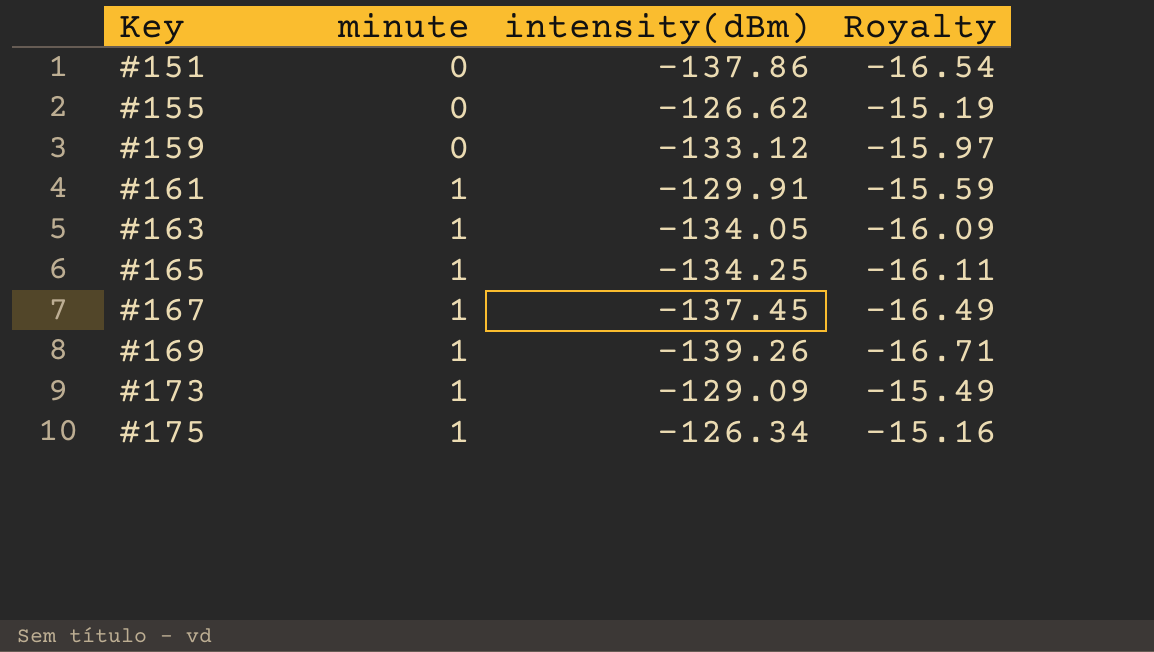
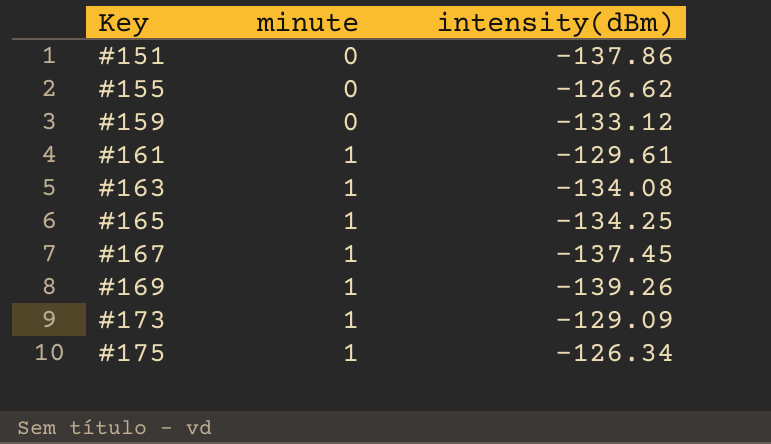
column Royalty | formula: [intensity(dBm)] * 0.12 -> none
#161 | intensity(dBm): -129.91 -> -129.61
#163 | intensity(dBm): -134.05 -> -134.08

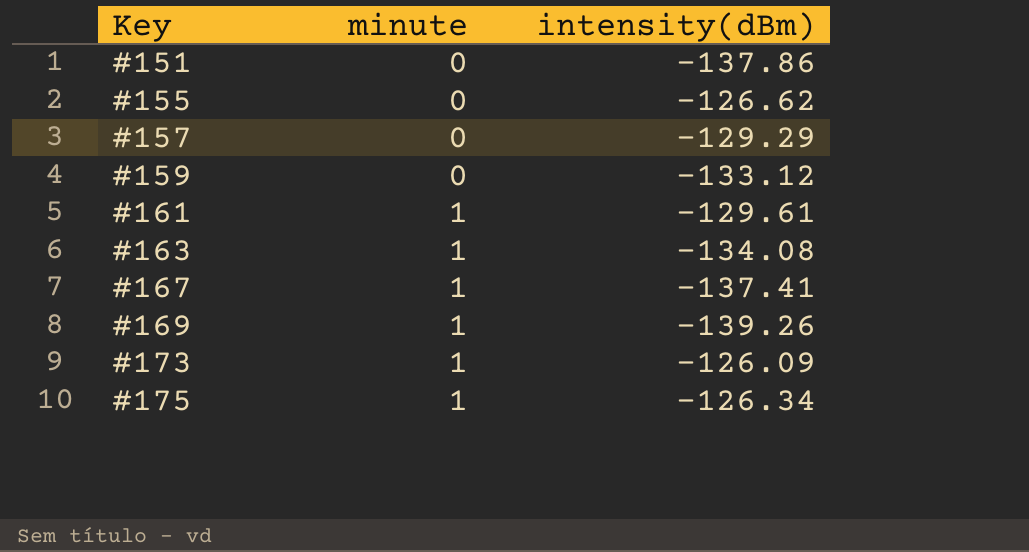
row #165: 1 | -134.25 -> none
row #157: none -> 0 | -129.29
#167 | intensity(dBm): -137.45 -> -137.41
#173 | intensity(dBm): -129.09 -> -126.09

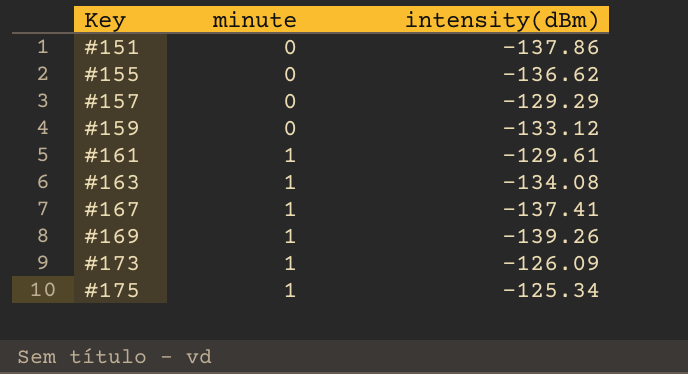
#155 | intensity(dBm): -126.62 -> -136.62
#175 | intensity(dBm): -126.34 -> -125.34

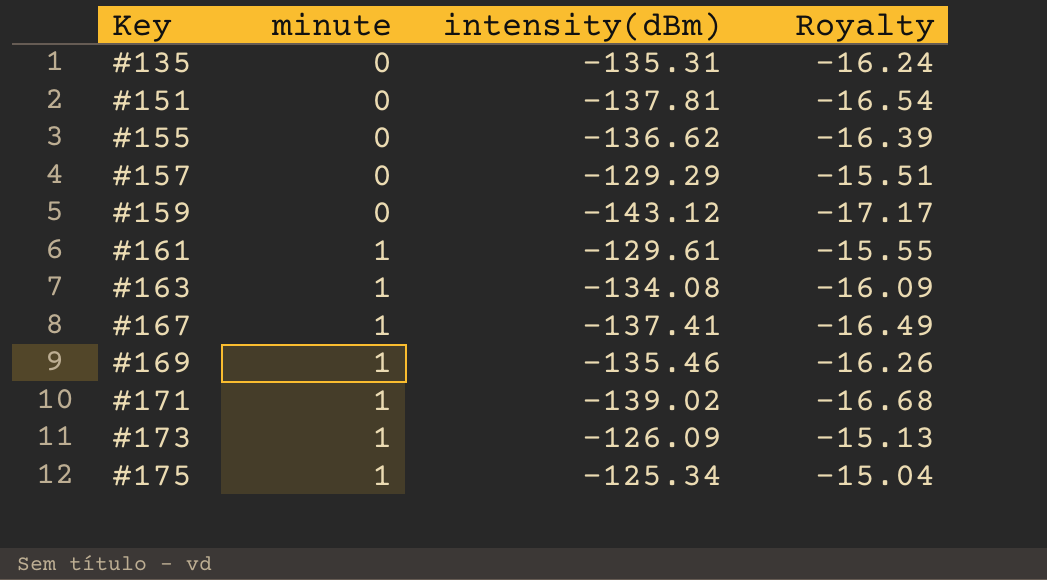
column Royalty | formula: none -> [intensity(dBm)] * 0.12
row #135: none -> 0 | -135.31 | -16.24
#151 | intensity(dBm): -137.86 -> -137.81
#159 | intensity(dBm): -133.12 -> -143.12
#169 | intensity(dBm): -139.26 -> -135.46
row #171: none -> 1 | -139.02 | -16.68

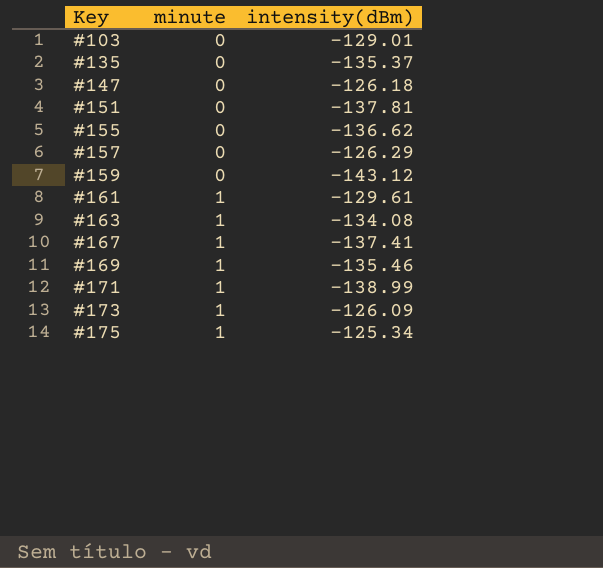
column Royalty | formula: [intensity(dBm)] * 0.12 -> none
row #103: none -> 0 | -129.01
#135 | intensity(dBm): -135.31 -> -135.37
row #147: none -> 0 | -126.18
#157 | intensity(dBm): -129.29 -> -126.29
#171 | intensity(dBm): -139.02 -> -138.99

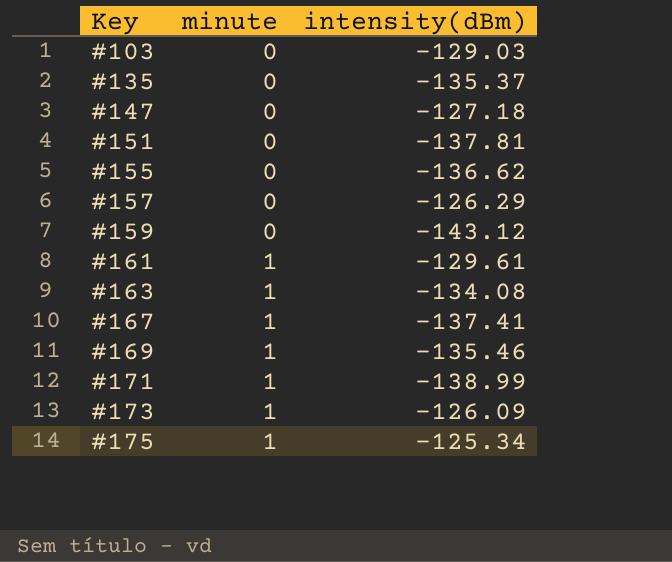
#103 | intensity(dBm): -129.01 -> -129.03
#147 | intensity(dBm): -126.18 -> -127.18

